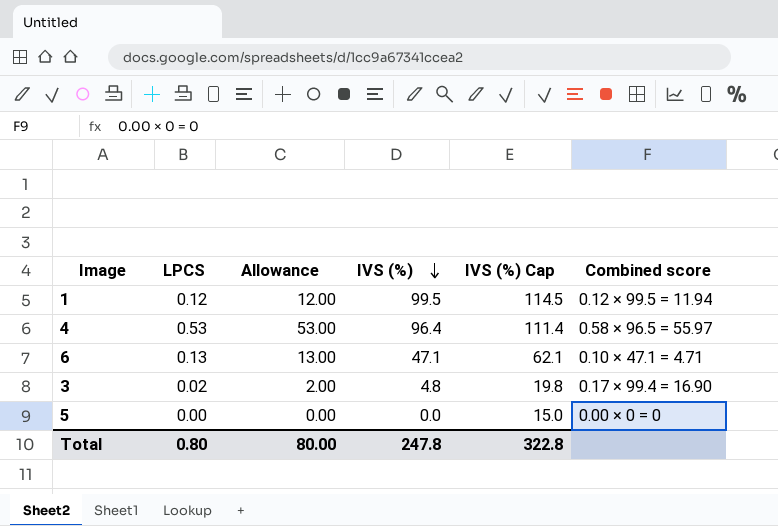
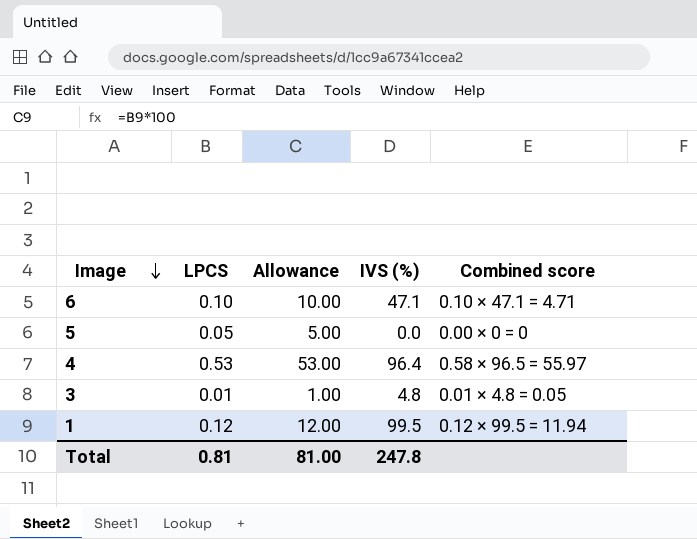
row order: IVS (%) descending -> Image descending
column IVS (%) Cap | formula: [IVS (%)] + 15 -> none
6 | LPCS: 0.13 -> 0.10
6 | Allowance: 13.00 -> 10.00
5 | LPCS: 0.00 -> 0.05
5 | Allowance: 0.00 -> 5.00
3 | LPCS: 0.02 -> 0.01
3 | Allowance: 2.00 -> 1.00
3 | Combined score: 0.17 × 99.4 = 16.90 -> 0.01 × 4.8 = 0.05
Total | LPCS: 0.80 -> 0.81
Total | Allowance: 80.00 -> 81.00

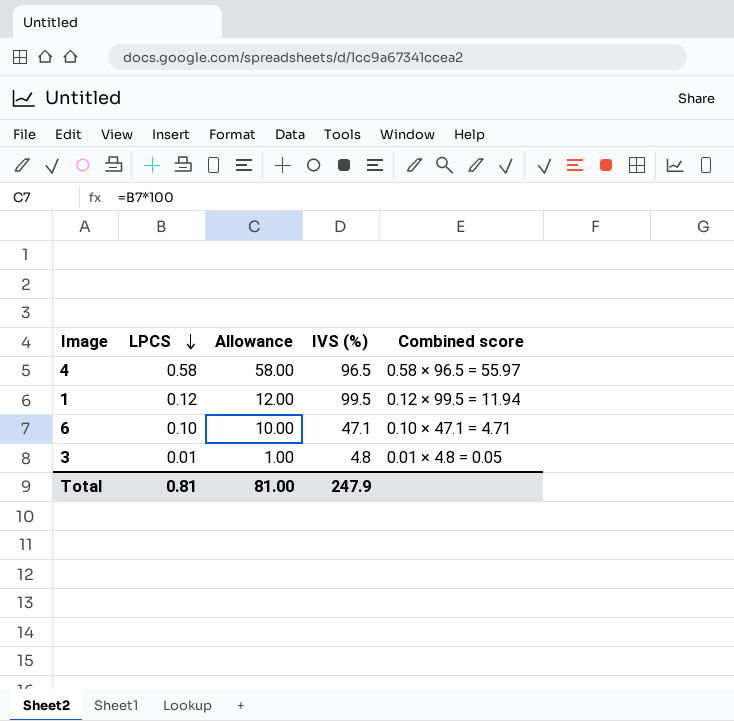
row order: Image descending -> LPCS descending
row 5: 0.05 | 5.00 | 0.0 | 0.00 × 0 = 0 -> none
4 | LPCS: 0.53 -> 0.58
4 | Allowance: 53.00 -> 58.00
4 | IVS (%): 96.4 -> 96.5
Total | IVS (%): 247.8 -> 247.9

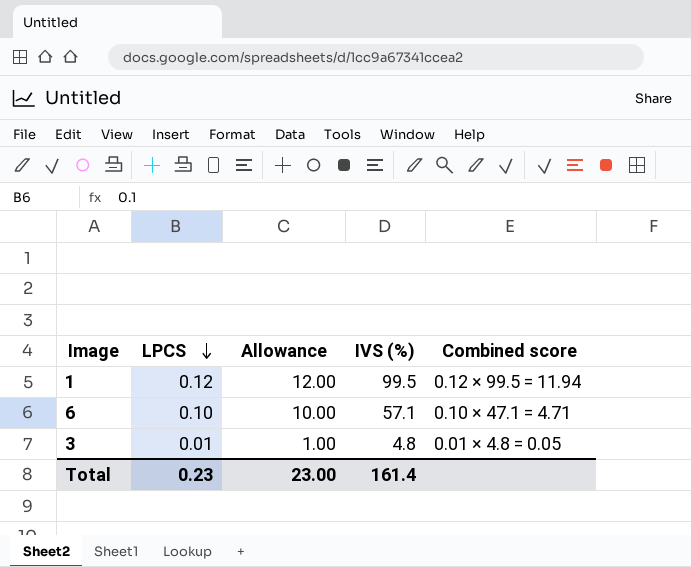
row 4: 0.58 | 58.00 | 96.5 | 0.58 × 96.5 = 55.97 -> none
6 | IVS (%): 47.1 -> 57.1
Total | LPCS: 0.81 -> 0.23
Total | Allowance: 81.00 -> 23.00
Total | IVS (%): 247.9 -> 161.4

